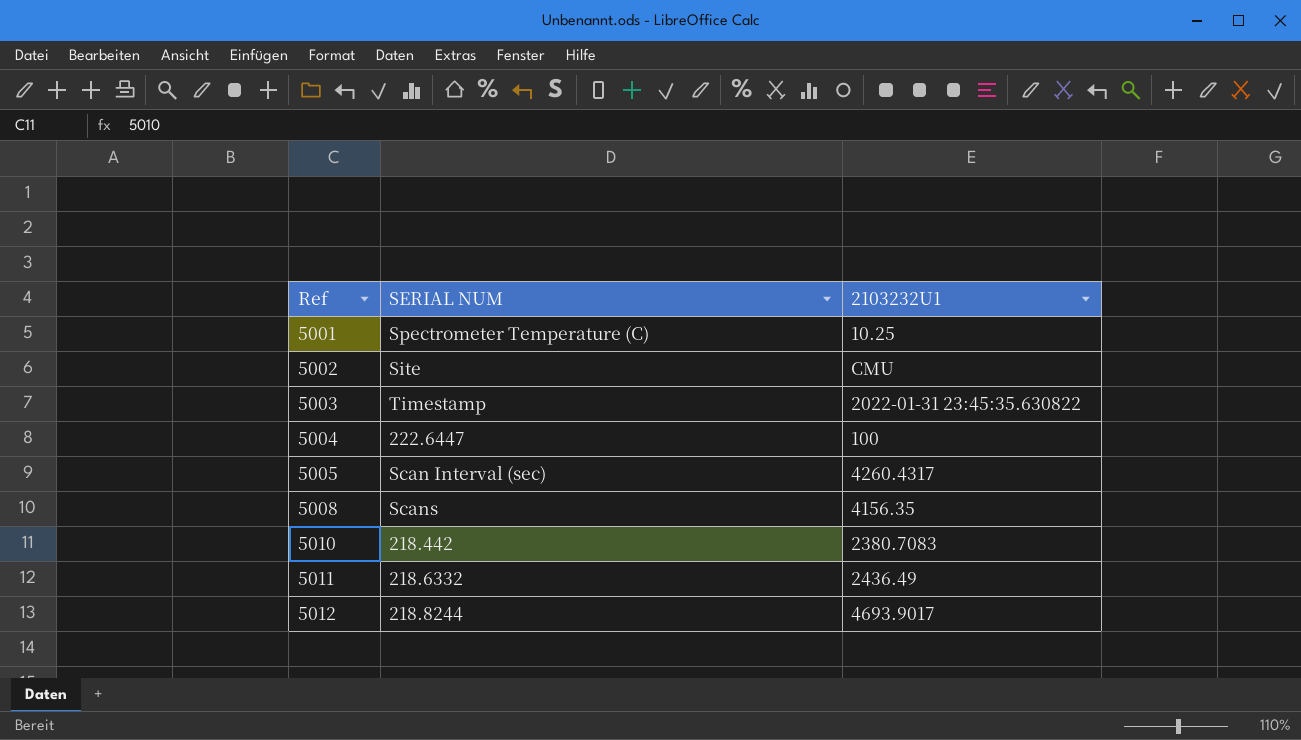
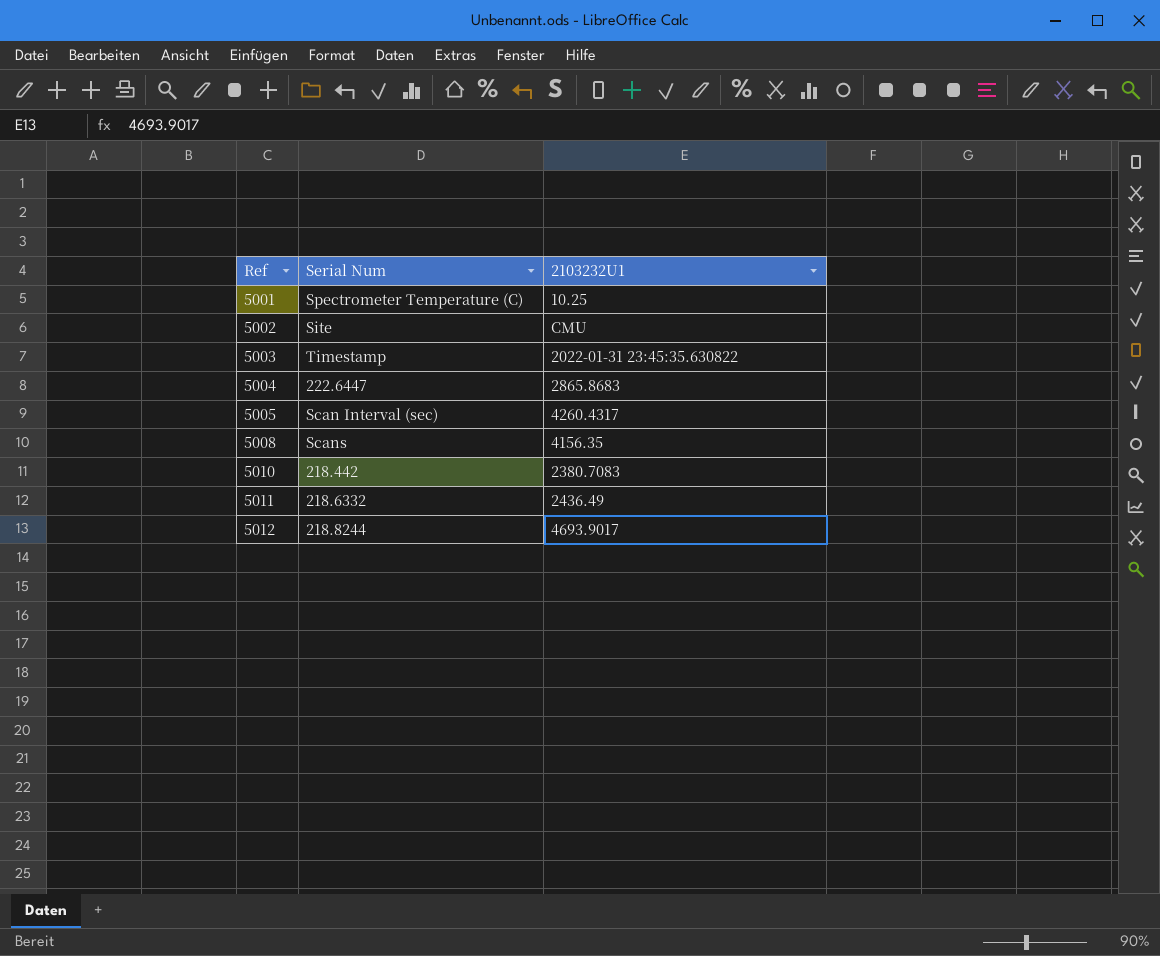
column name: SERIAL NUM -> Serial Num
5004 | 2103232U1: 100 -> 2865.8683

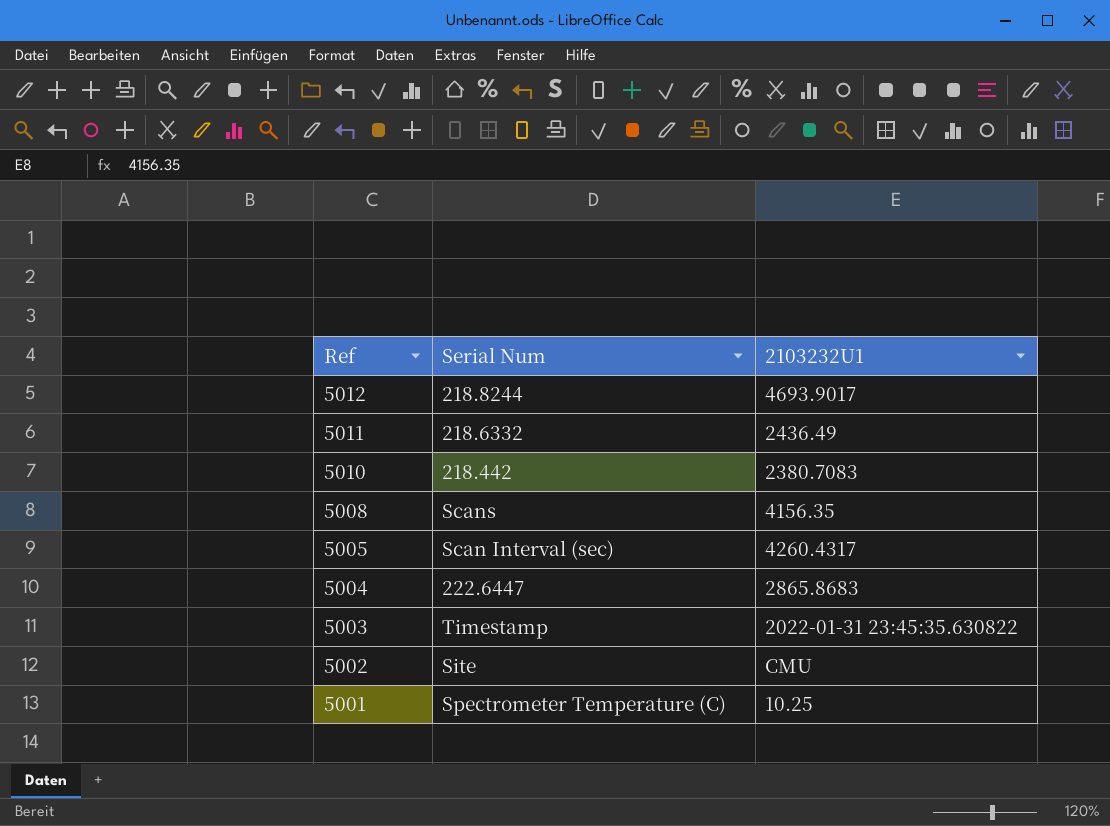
row order: Ref ascending -> Ref descending

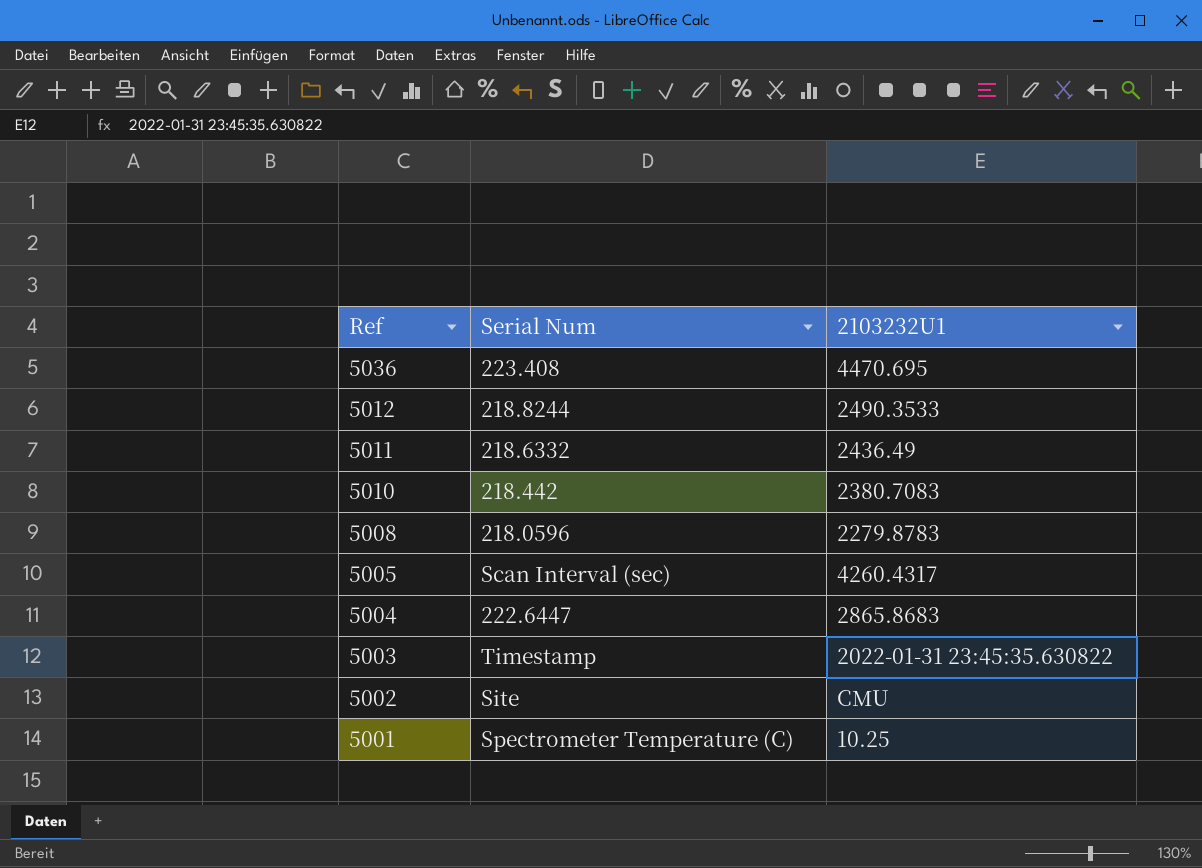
row 5036: none -> 223.408 | 4470.695
5012 | 2103232U1: 4693.9017 -> 2490.3533
5008 | Serial Num: Scans -> 218.0596
5008 | 2103232U1: 4156.35 -> 2279.8783

